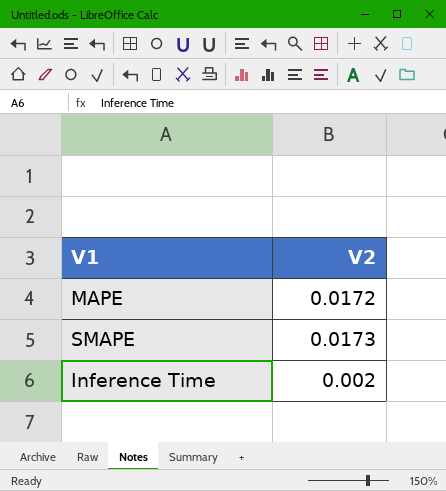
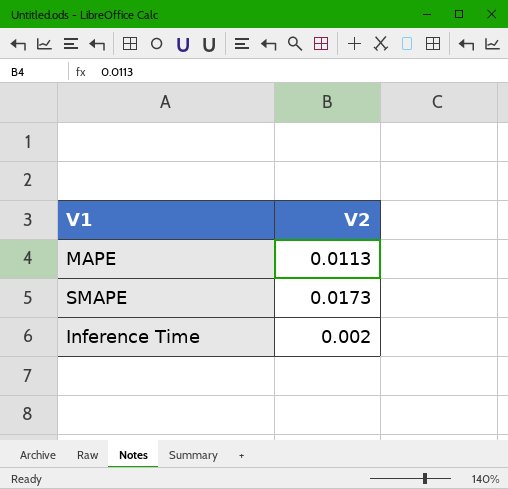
MAPE | V2: 0.0172 -> 0.0113

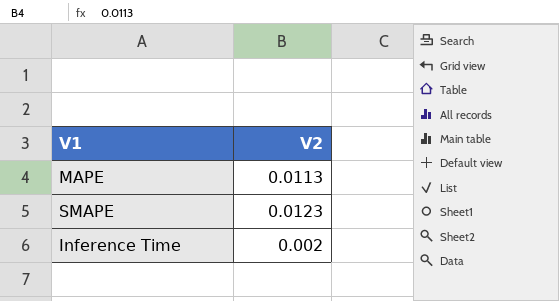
SMAPE | V2: 0.0173 -> 0.0123

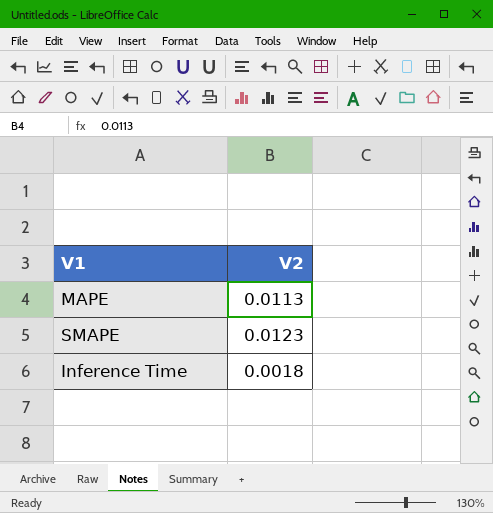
Inference Time | V2: 0.002 -> 0.0018

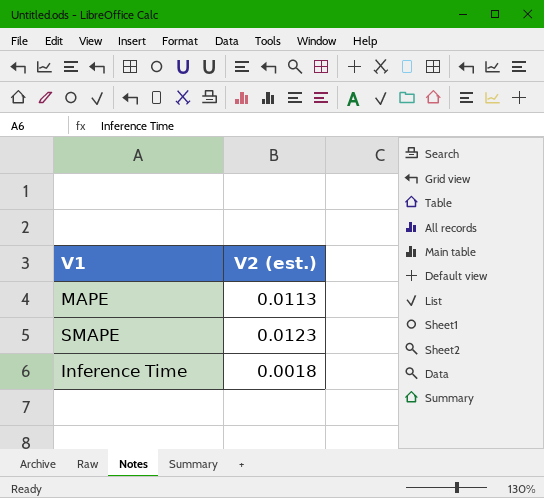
column name: V2 -> V2 (est.)

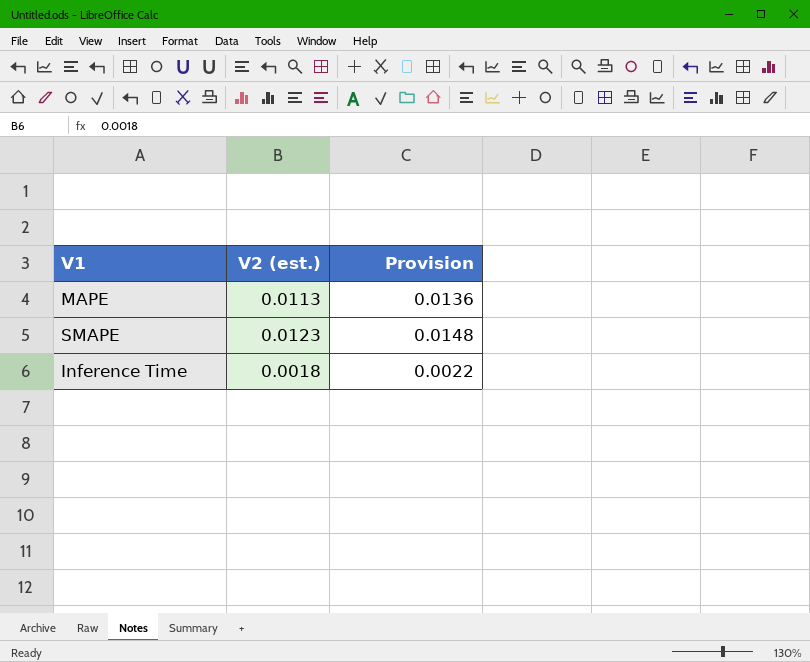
column Provision | formula: none -> [V2 (est.)] * 1.2

